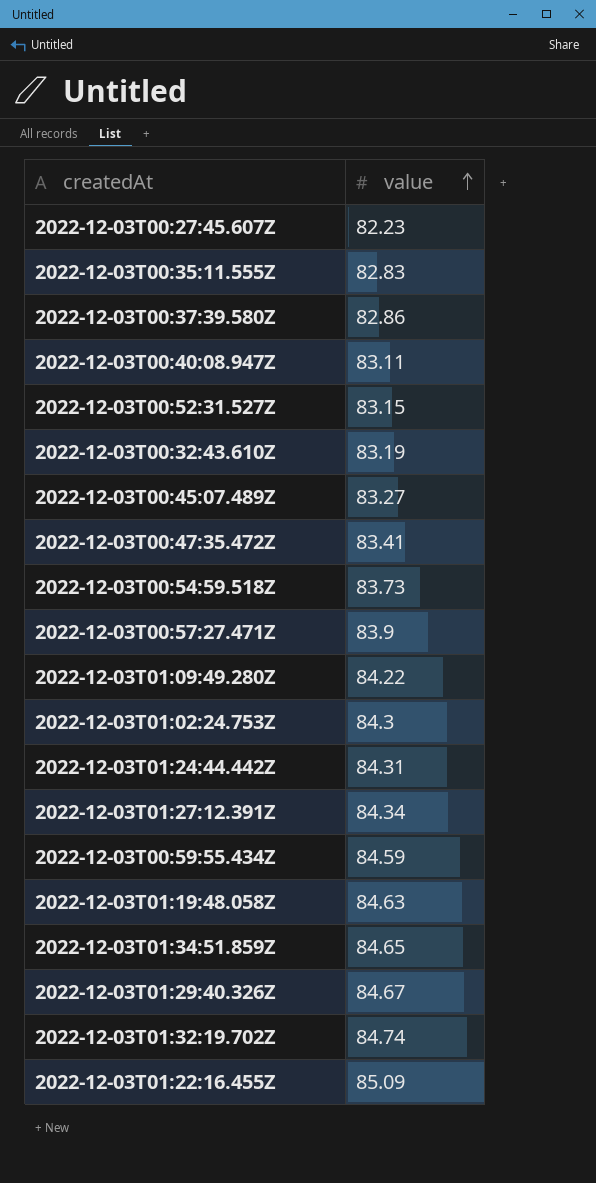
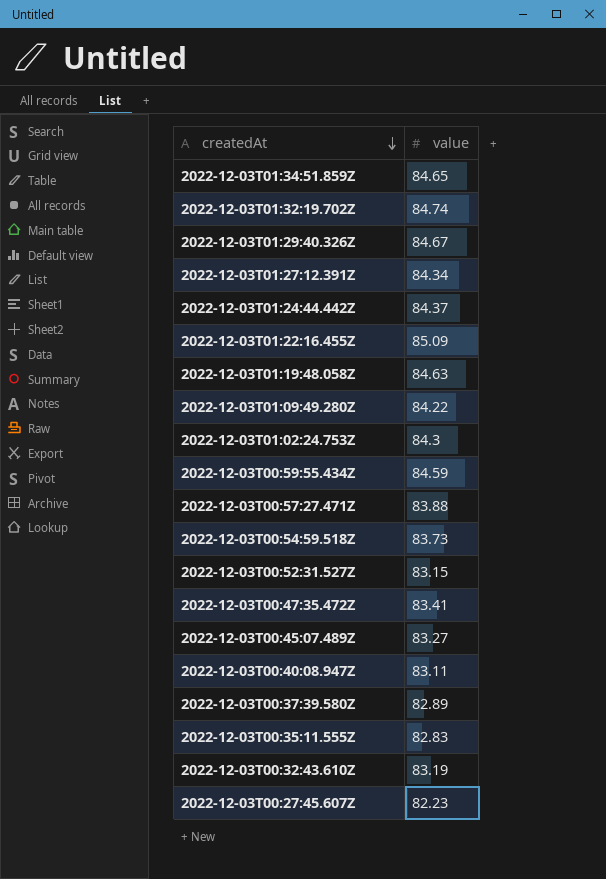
row order: value ascending -> createdAt descending
2022-12-03T01:24:44.442Z | value: 84.31 -> 84.37
2022-12-03T00:57:27.471Z | value: 83.9 -> 83.88
2022-12-03T00:37:39.580Z | value: 82.86 -> 82.89

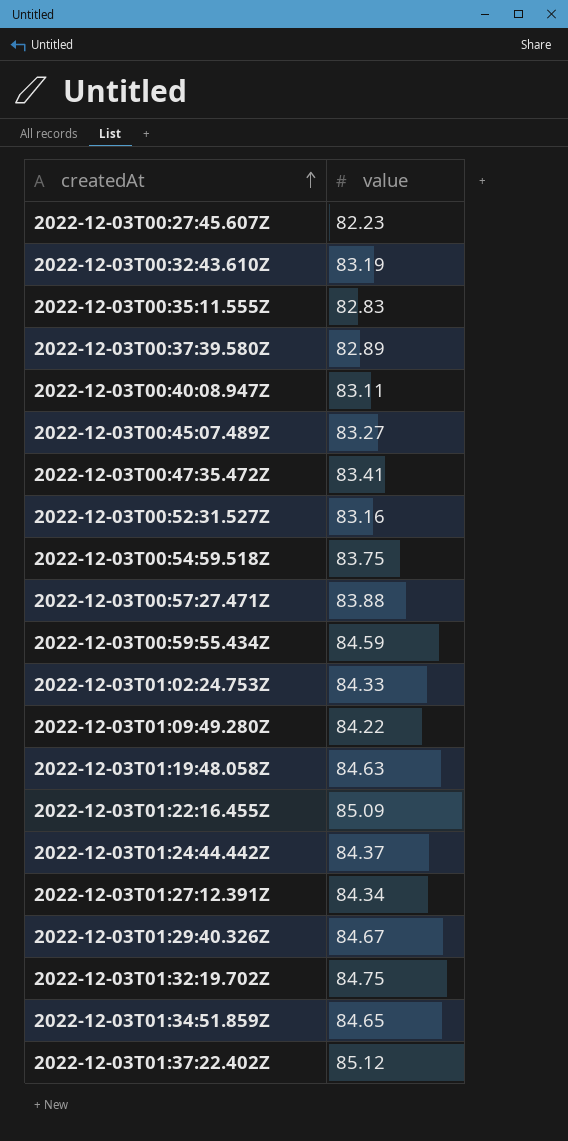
row order: createdAt descending -> createdAt ascending
2022-12-03T00:52:31.527Z | value: 83.15 -> 83.16
2022-12-03T00:54:59.518Z | value: 83.73 -> 83.75
2022-12-03T01:02:24.753Z | value: 84.3 -> 84.33
2022-12-03T01:32:19.702Z | value: 84.74 -> 84.75
row 2022-12-03T01:37:22.402Z: none -> 85.12

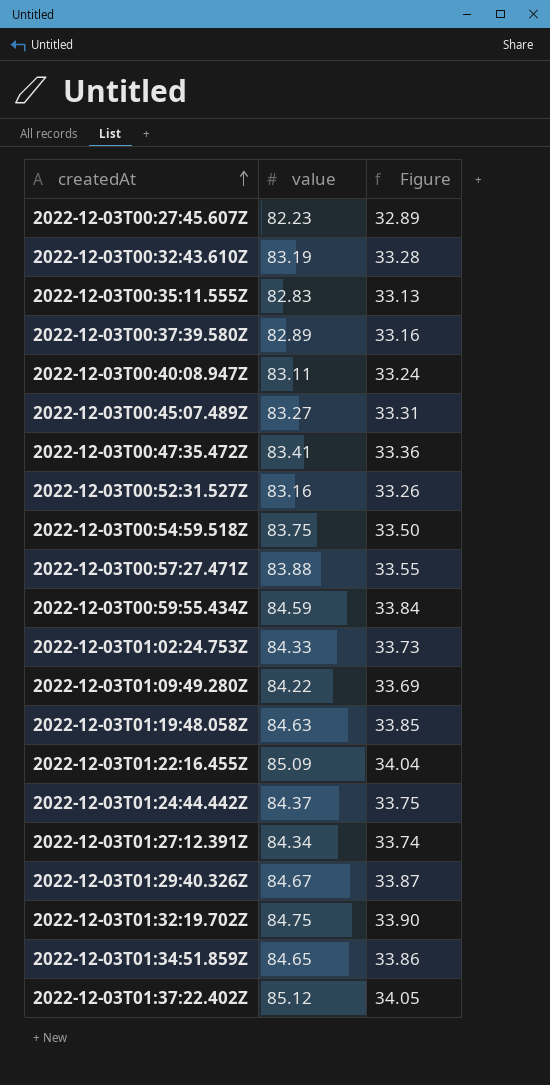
column Figure | formula: none -> [value] * 0.4

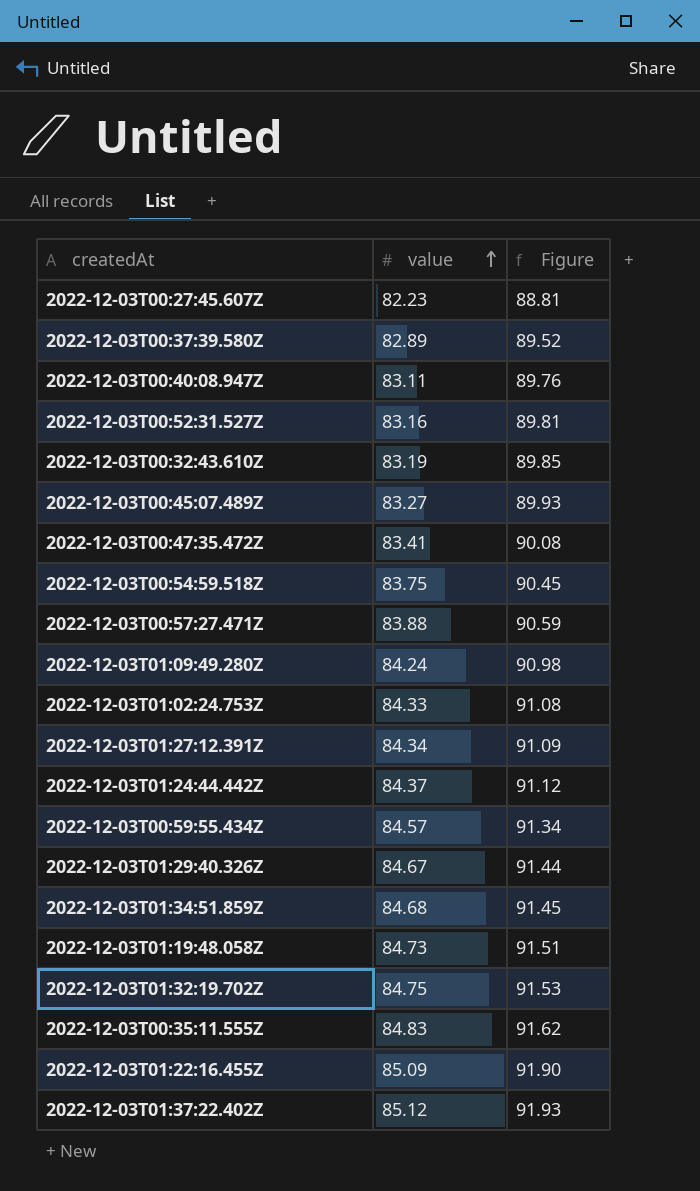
row order: createdAt ascending -> value ascending
column Figure | formula: [value] * 0.4 -> [value] * 1.08
2022-12-03T01:09:49.280Z | value: 84.22 -> 84.24
2022-12-03T00:59:55.434Z | value: 84.59 -> 84.57
2022-12-03T01:34:51.859Z | value: 84.65 -> 84.68
2022-12-03T01:19:48.058Z | value: 84.63 -> 84.73
2022-12-03T00:35:11.555Z | value: 82.83 -> 84.83

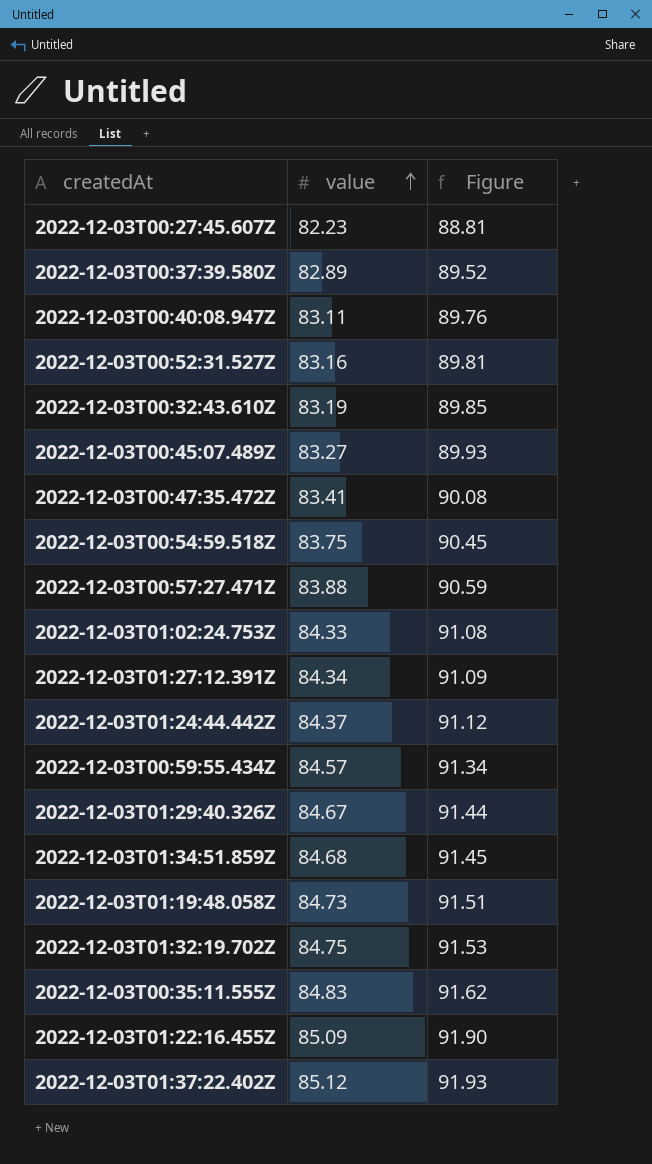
row 2022-12-03T01:09:49.280Z: 84.24 | 90.98 -> none

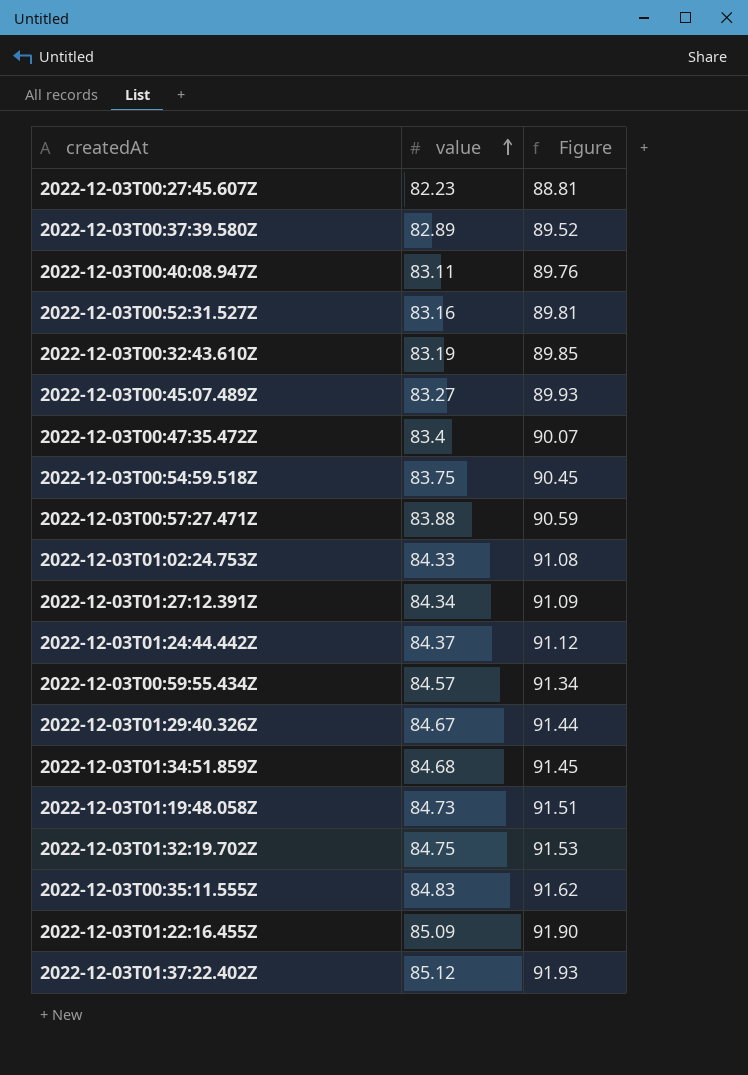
2022-12-03T00:47:35.472Z | value: 83.41 -> 83.4
2022-12-03T00:47:35.472Z | Figure: 90.08 -> 90.07

